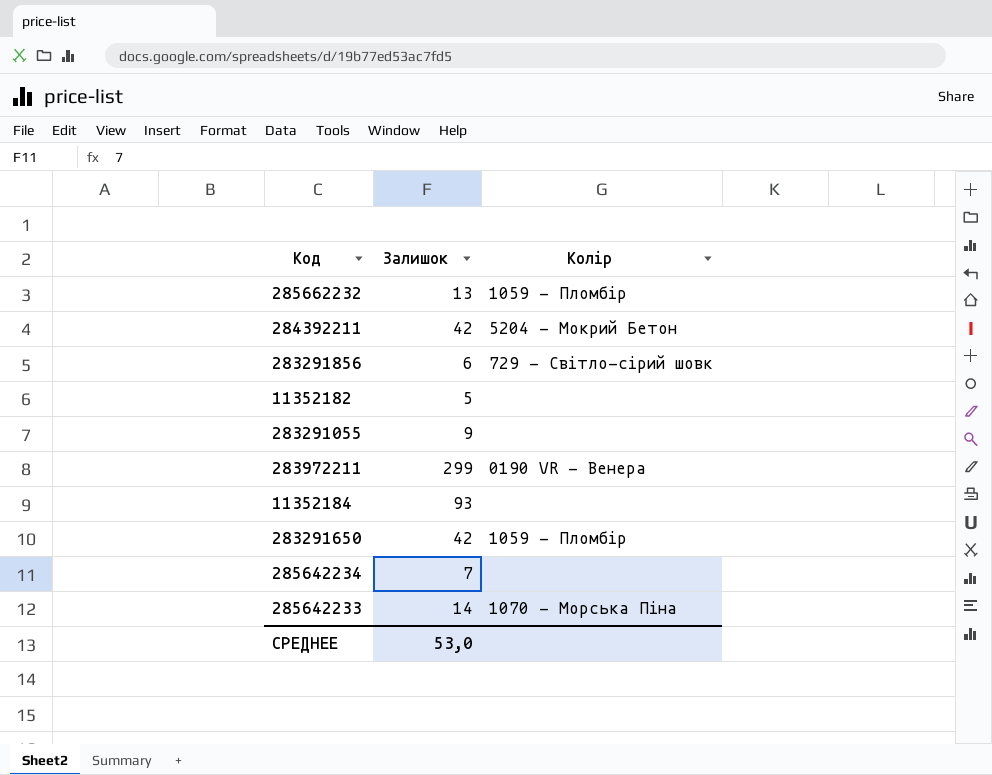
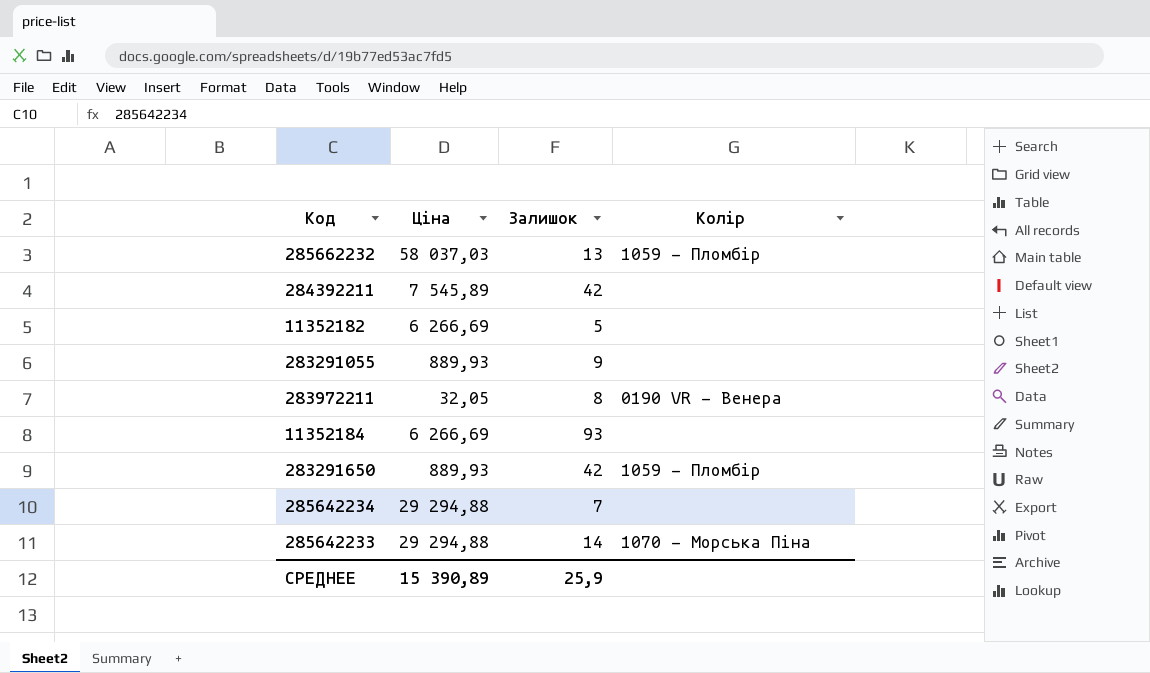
column Ціна | position: none -> 2
row 283291856: 6 | 729 - Світло-сірий шовк -> none
284392211 | Колір: 5204 - Мокрий Бетон -> none
283972211 | Залишок: 299 -> 8
СРЕДНЕЕ | Залишок: 53,0 -> 25,9

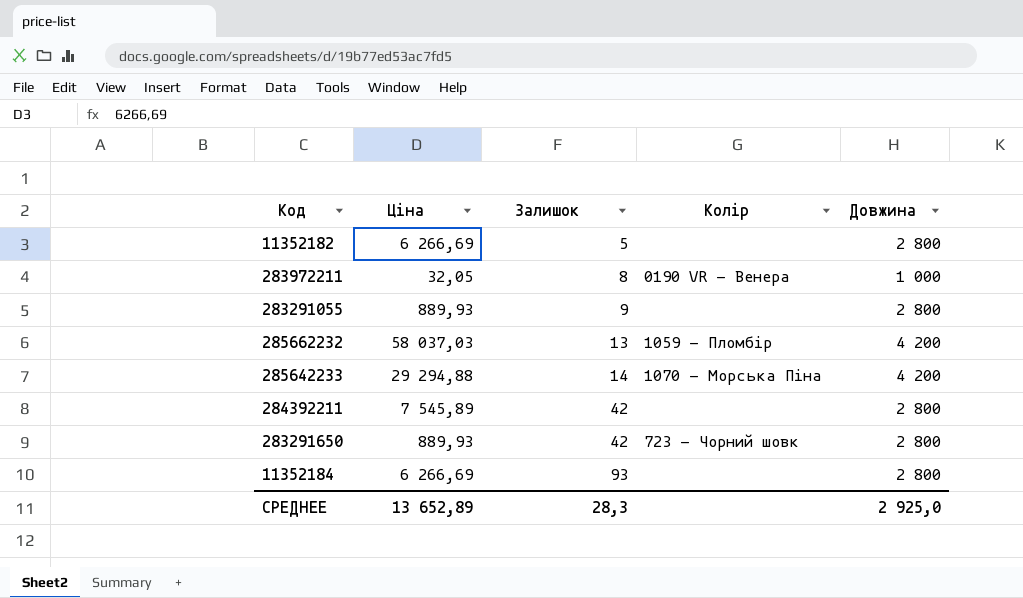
row order: none -> Залишок ascending
column Довжина | position: none -> 5
row 285642234: 29 294,88 | 7 | none -> none
283291650 | Колір: 1059 - Пломбір -> 723 - Чорний шовк
СРЕДНЕЕ | Ціна: 15 390,89 -> 13 652,89
СРЕДНЕЕ | Залишок: 25,9 -> 28,3

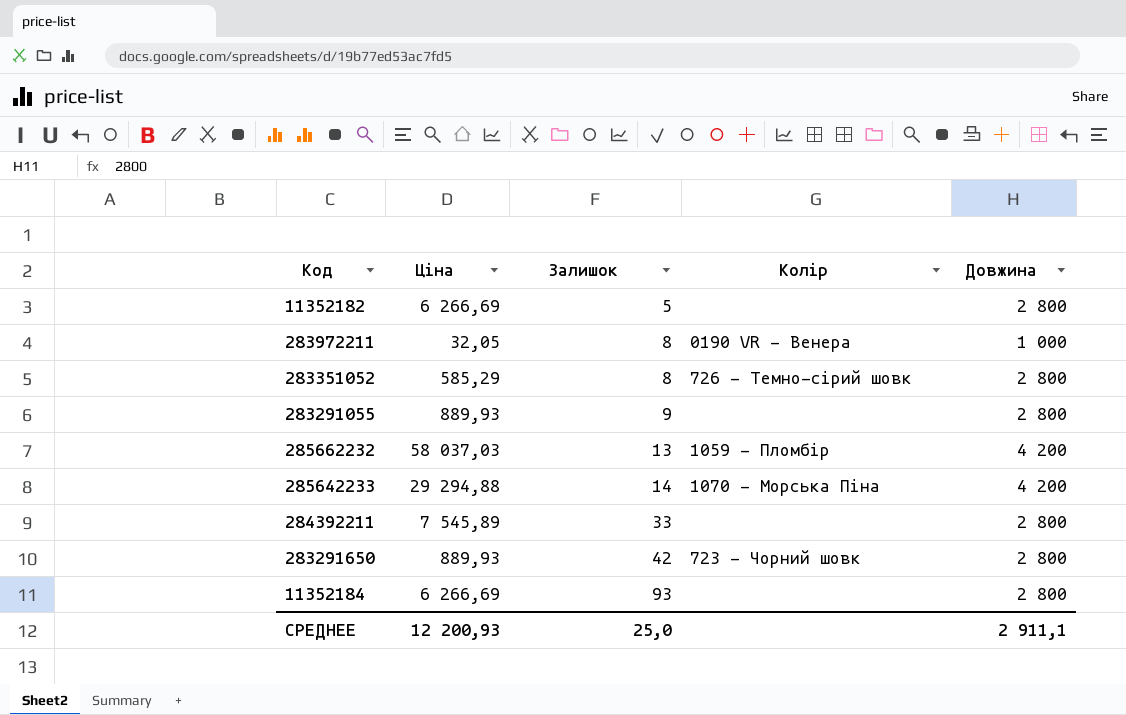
row 283351052: none -> 585,29 | 8 | 726 - Темно-сірий шовк | 2 800
284392211 | Залишок: 42 -> 33
СРЕДНЕЕ | Ціна: 13 652,89 -> 12 200,93
СРЕДНЕЕ | Залишок: 28,3 -> 25,0
СРЕДНЕЕ | Довжина: 2 925,0 -> 2 911,1

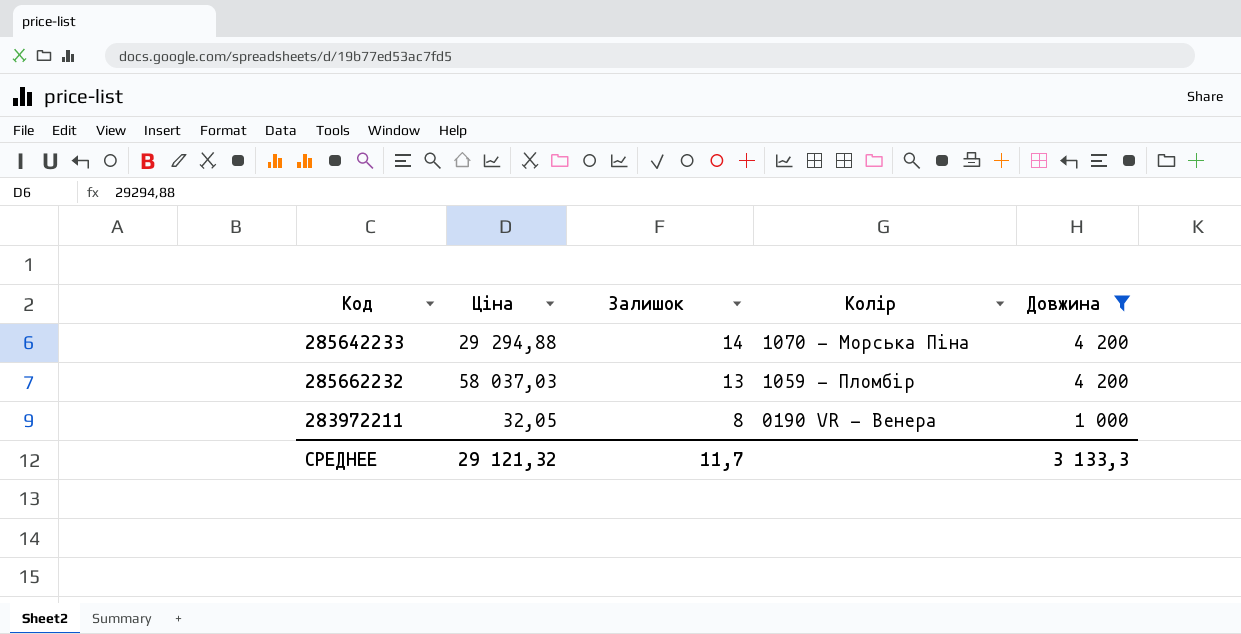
filter: none -> Довжина != 2 800
row order: Залишок ascending -> Залишок descending
СРЕДНЕЕ | Ціна: 12 200,93 -> 29 121,32
СРЕДНЕЕ | Залишок: 25,0 -> 11,7
СРЕДНЕЕ | Довжина: 2 911,1 -> 3 133,3

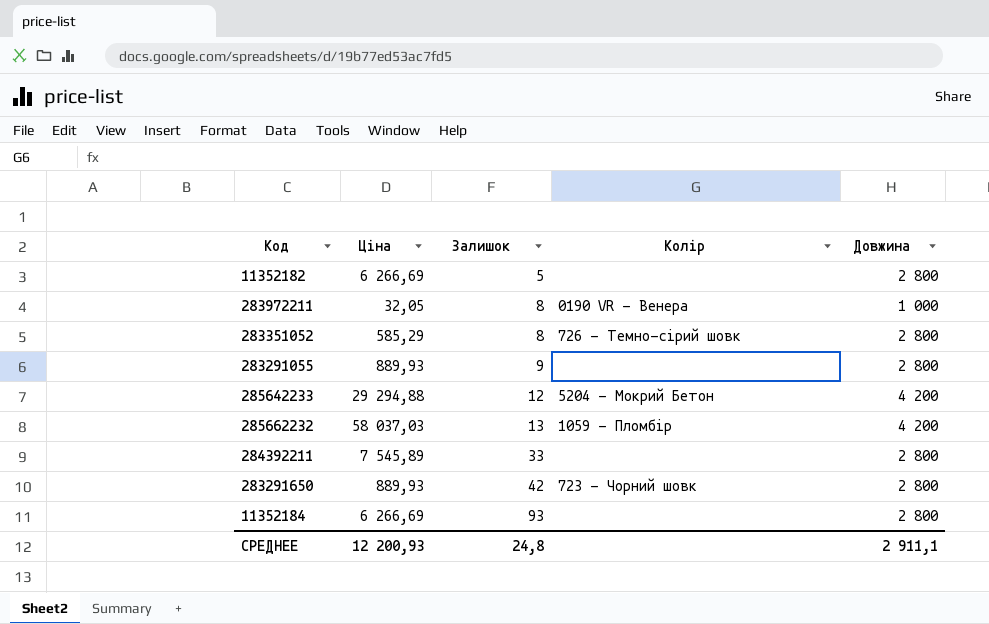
filter: Довжина != 2 800 -> none
row order: Залишок descending -> Залишок ascending
285642233 | Залишок: 14 -> 12
285642233 | Колір: 1070 - Морська Піна -> 5204 - Мокрий Бетон
СРЕДНЕЕ | Ціна: 29 121,32 -> 12 200,93
СРЕДНЕЕ | Залишок: 11,7 -> 24,8
СРЕДНЕЕ | Довжина: 3 133,3 -> 2 911,1

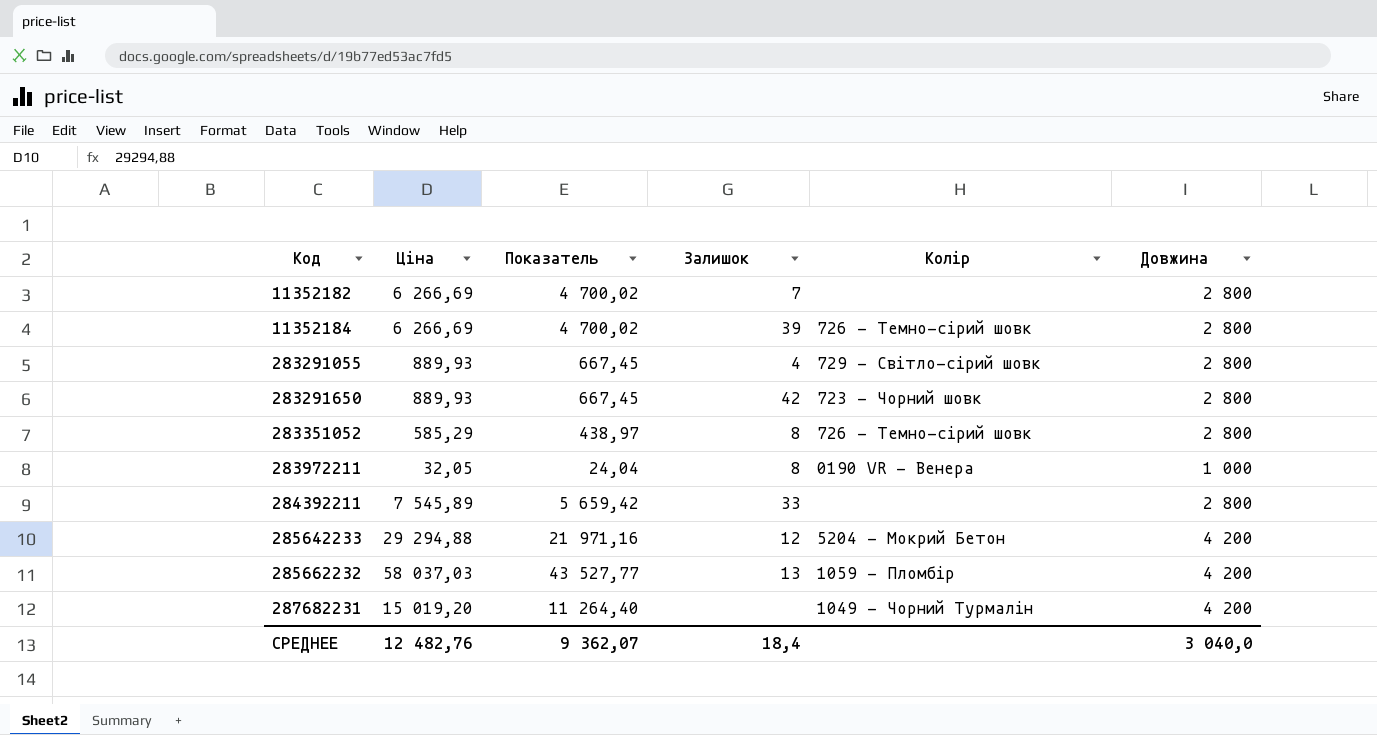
row order: Залишок ascending -> Код ascending
column Показатель | formula: none -> [Ціна] * 0,75
11352182 | Залишок: 5 -> 7
11352184 | Залишок: 93 -> 39
11352184 | Колір: none -> 726 - Темно-сірий шовк
283291055 | Залишок: 9 -> 4
283291055 | Колір: none -> 729 - Світло-сірий шовк
row 287682231: none -> 15 019,20 | 11 264,40 | none | 1049 - Чорний Турмалін | 4 200
СРЕДНЕЕ | Ціна: 12 200,93 -> 12 482,76
СРЕДНЕЕ | Залишок: 24,8 -> 18,4
СРЕДНЕЕ | Довжина: 2 911,1 -> 3 040,0

